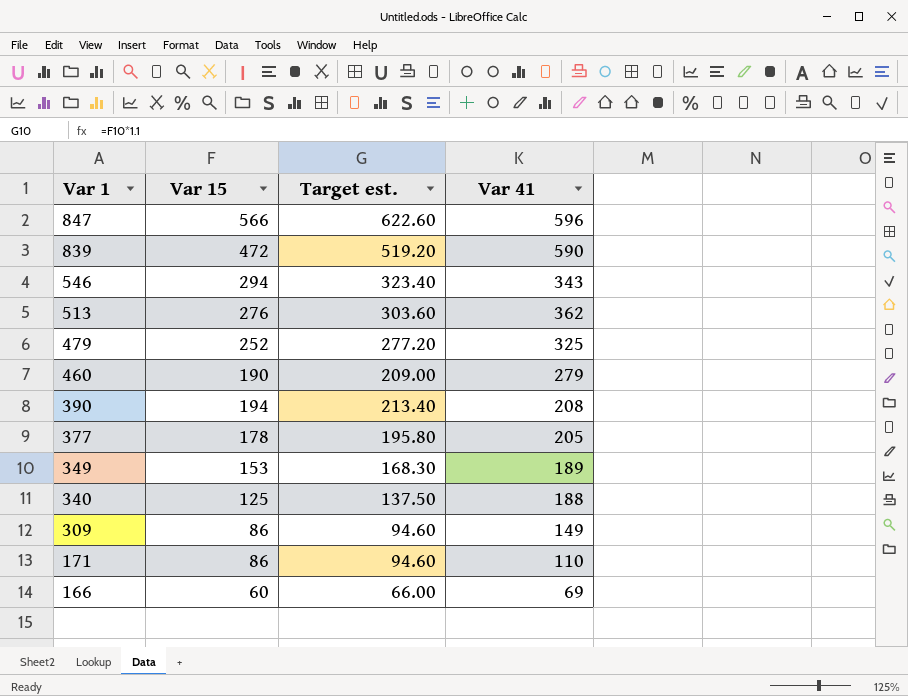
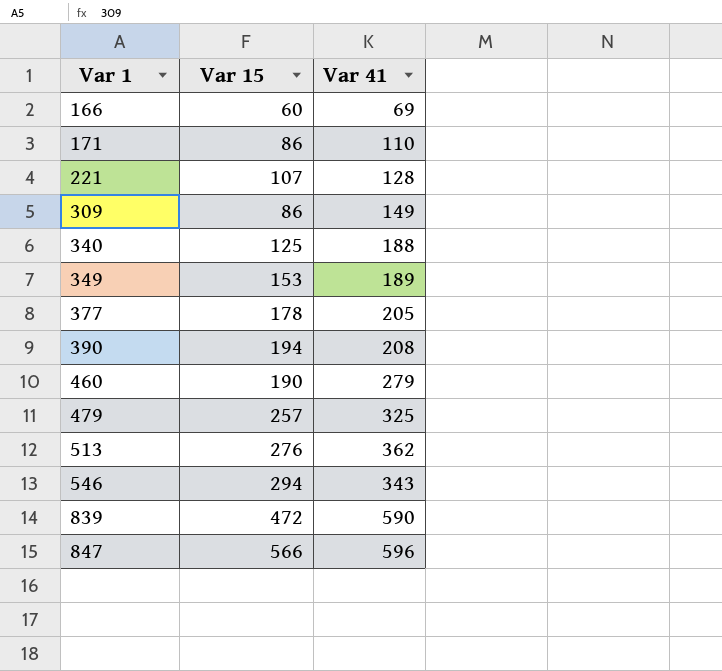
row order: Var 1 descending -> Var 1 ascending
column Target est. | formula: [Var 15] * 1.1 -> none
row 221: none -> 107 | 128
479 | Var 15: 252 -> 257

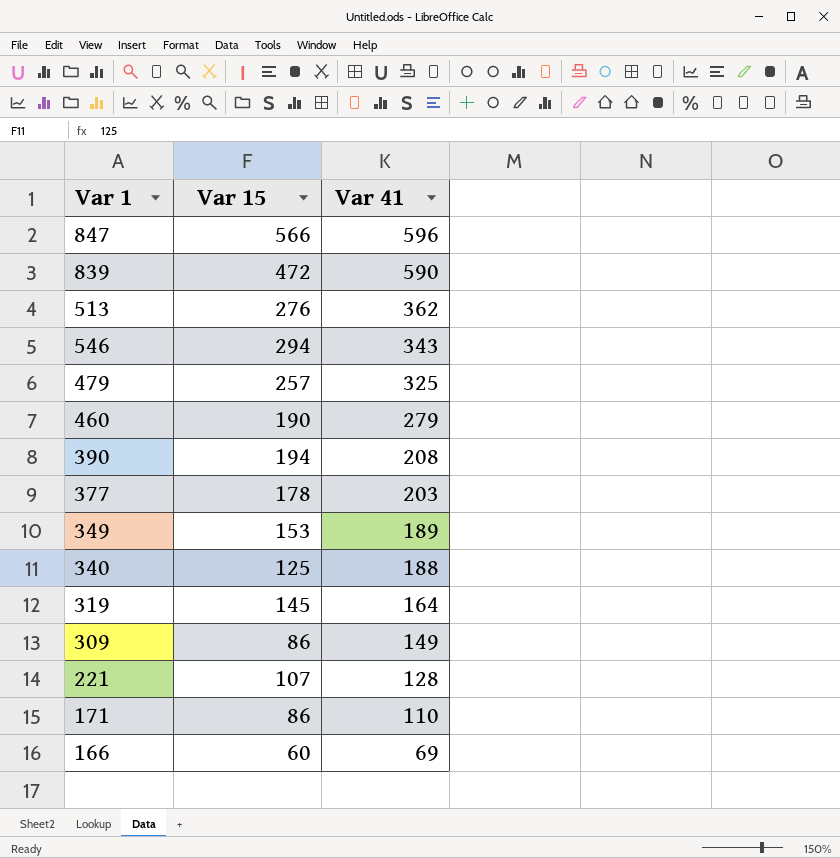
row order: Var 1 ascending -> Var 41 descending
377 | Var 41: 205 -> 203
row 319: none -> 145 | 164

